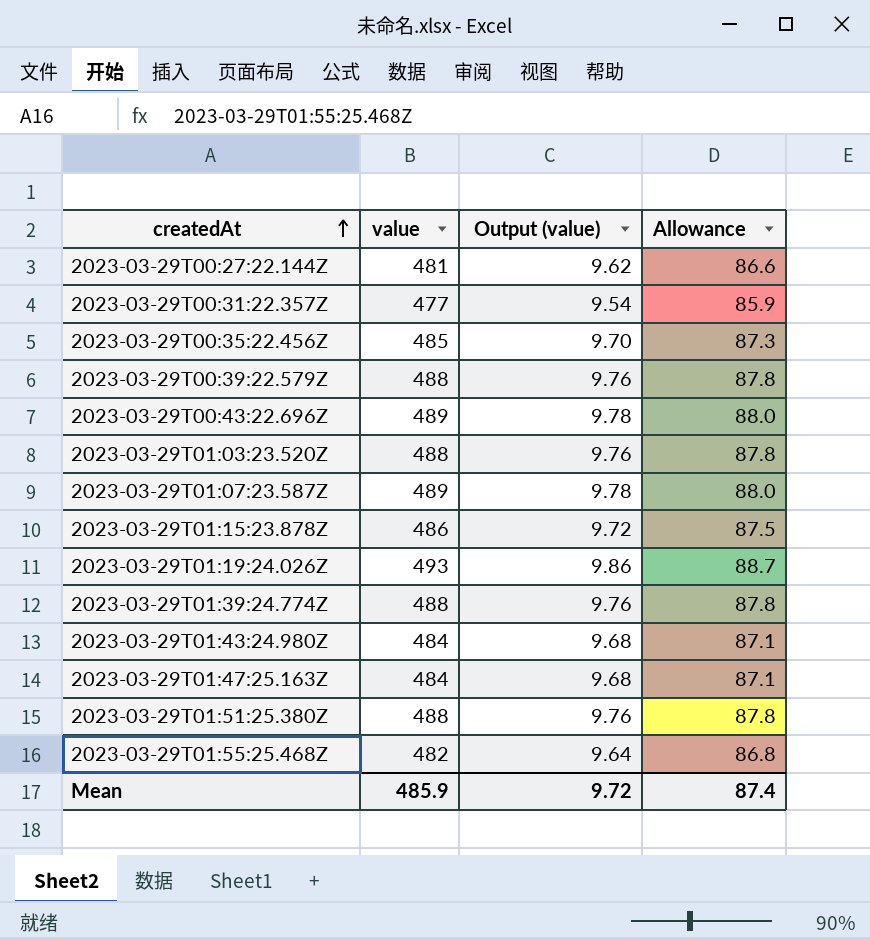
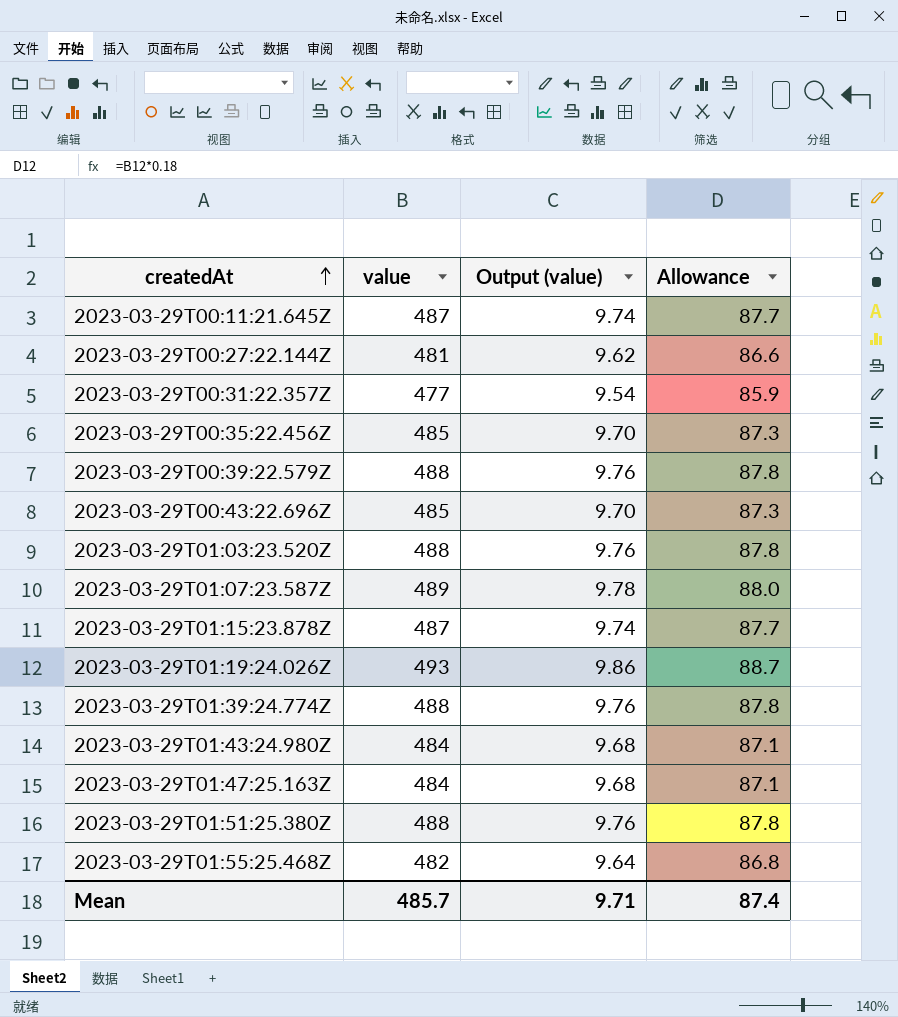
row 2023-03-29T00:11:21.645Z: none -> 487 | 9.74 | 87.7
2023-03-29T00:43:22.696Z | value: 489 -> 485
2023-03-29T00:43:22.696Z | Output (value): 9.78 -> 9.70
2023-03-29T00:43:22.696Z | Allowance: 88.0 -> 87.3
2023-03-29T01:15:23.878Z | value: 486 -> 487
2023-03-29T01:15:23.878Z | Output (value): 9.72 -> 9.74
2023-03-29T01:15:23.878Z | Allowance: 87.5 -> 87.7
Mean | value: 485.9 -> 485.7
Mean | Output (value): 9.72 -> 9.71

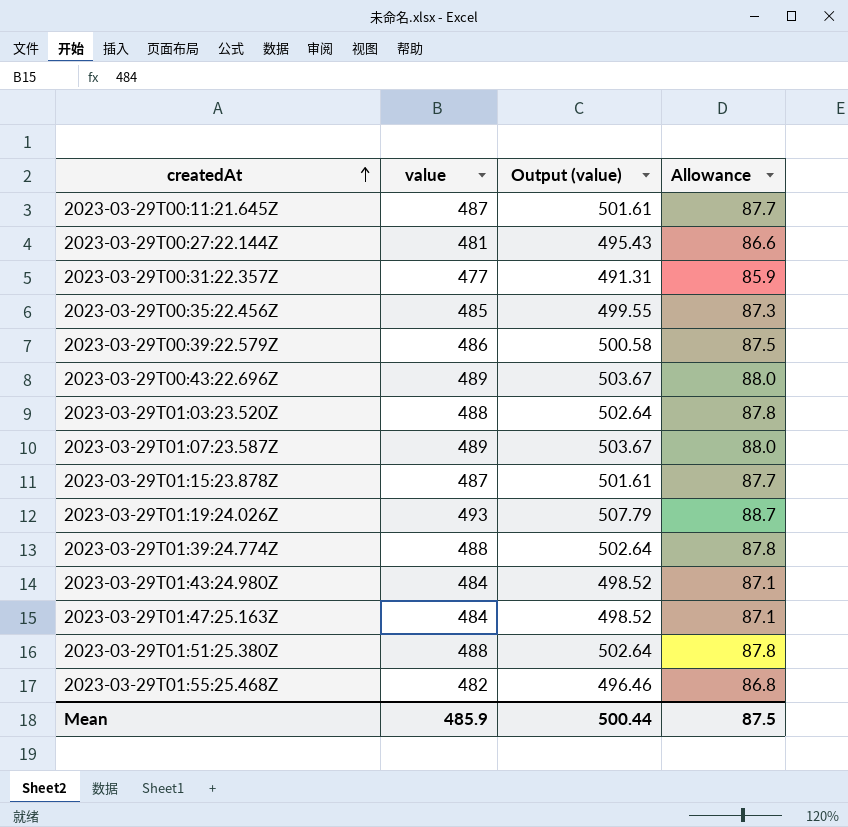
column Output (value) | formula: [value] * 0.02 -> [value] * 1.03
2023-03-29T00:39:22.579Z | value: 488 -> 486
2023-03-29T00:39:22.579Z | Allowance: 87.8 -> 87.5
2023-03-29T00:43:22.696Z | value: 485 -> 489
2023-03-29T00:43:22.696Z | Allowance: 87.3 -> 88.0
Mean | value: 485.7 -> 485.9
Mean | Output (value): 9.71 -> 500.44
Mean | Allowance: 87.4 -> 87.5

